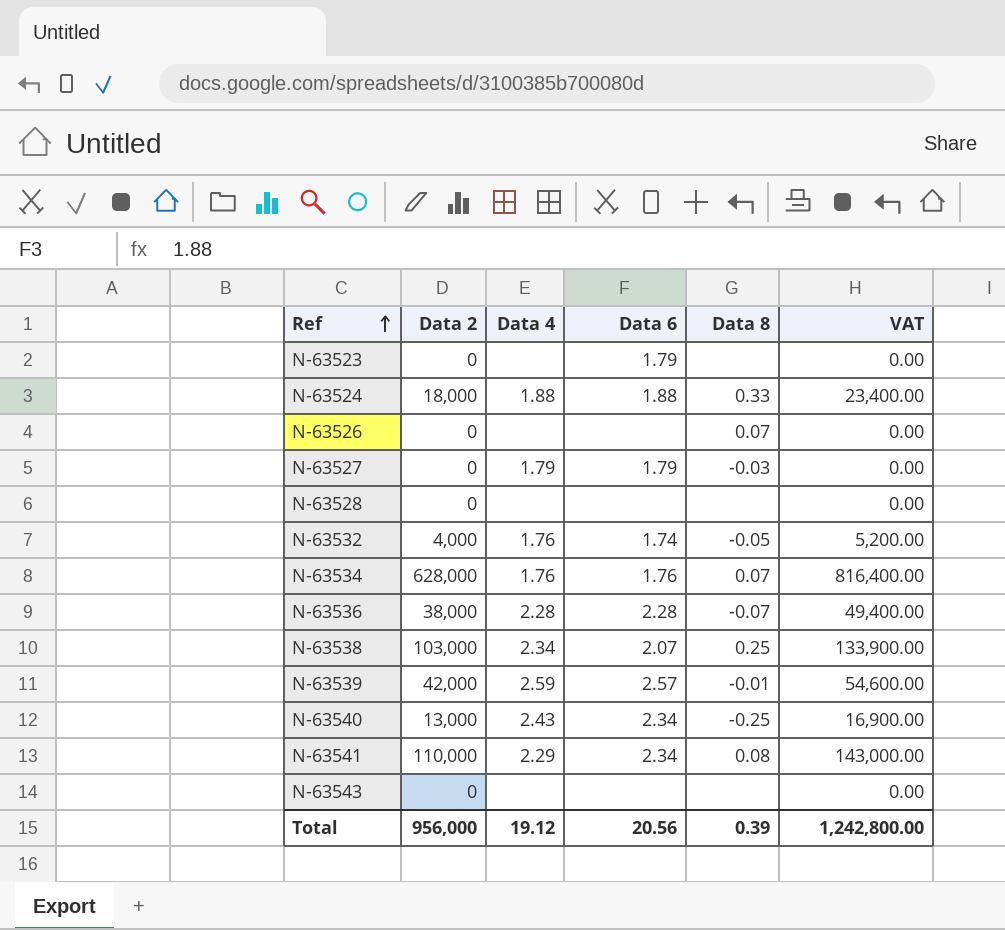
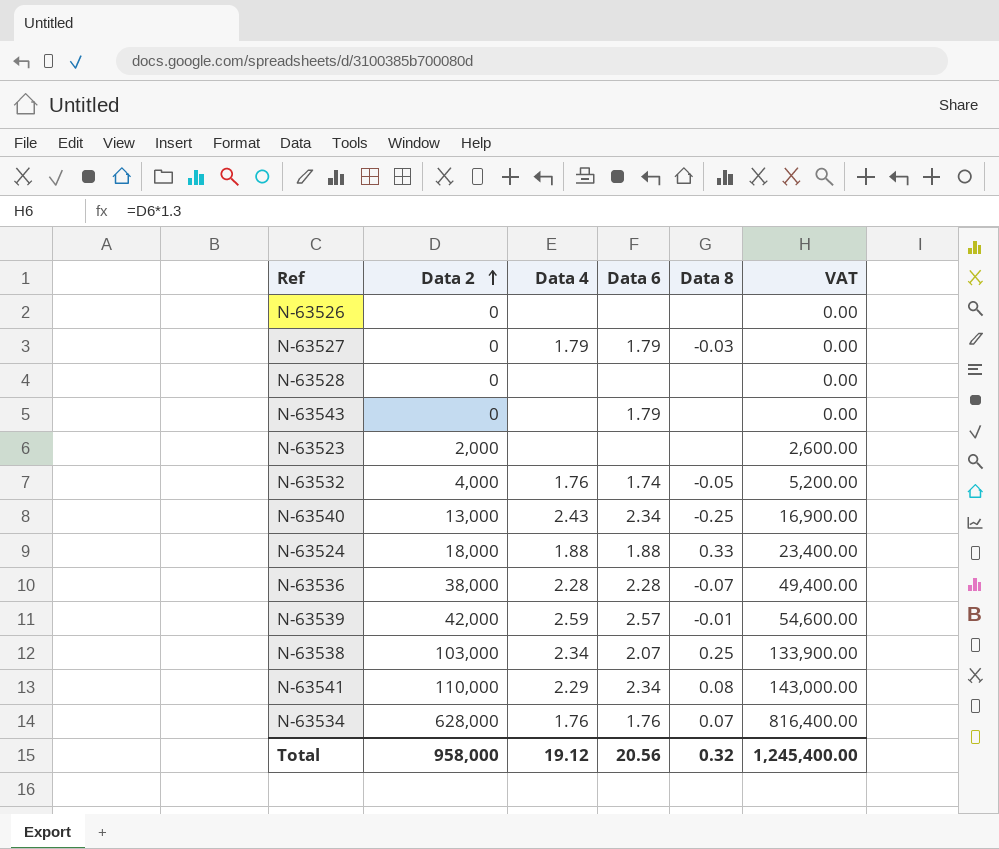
row order: Ref ascending -> Data 2 ascending
N-63526 | Data 8: 0.07 -> none
N-63543 | Data 6: none -> 1.79
N-63523 | Data 2: 0 -> 2,000
N-63523 | Data 6: 1.79 -> none
N-63523 | VAT: 0.00 -> 2,600.00
Total | Data 2: 956,000 -> 958,000
Total | Data 8: 0.39 -> 0.32
Total | VAT: 1,242,800.00 -> 1,245,400.00

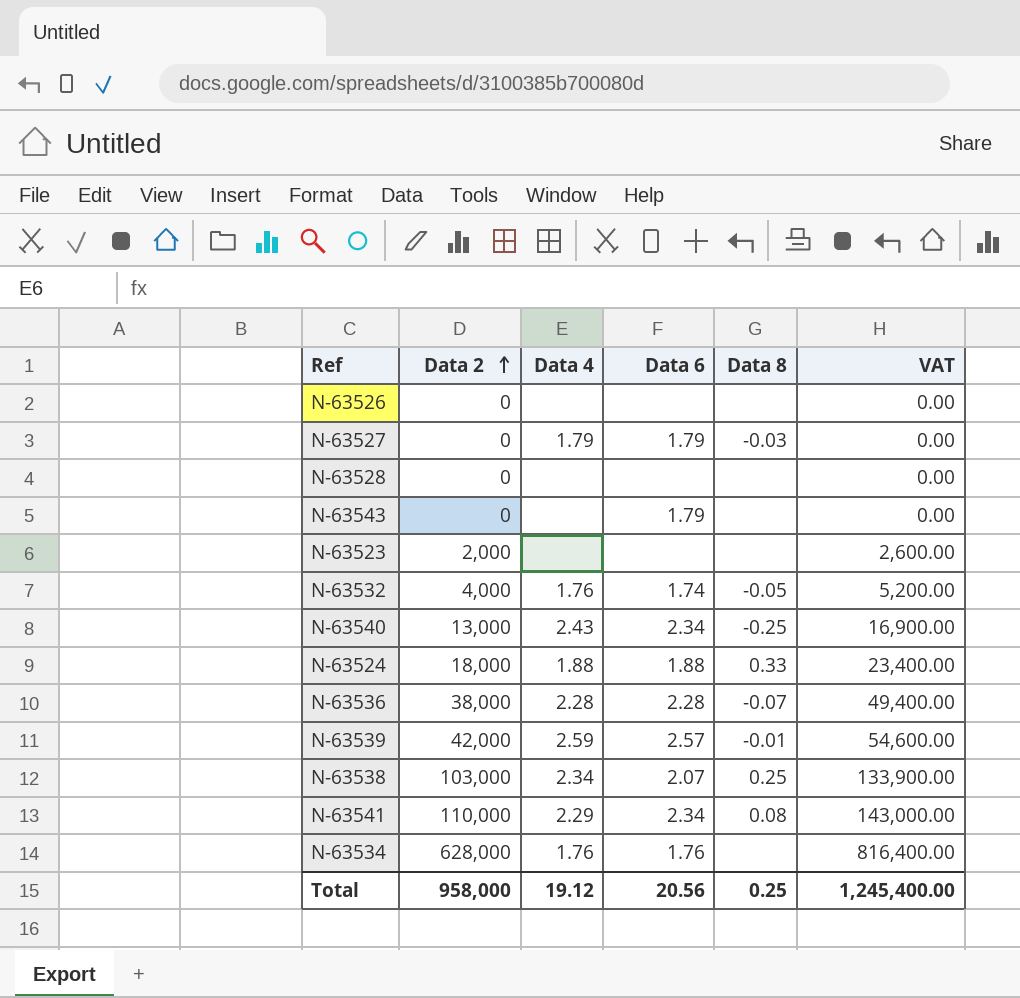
N-63534 | Data 8: 0.07 -> none
Total | Data 8: 0.32 -> 0.25

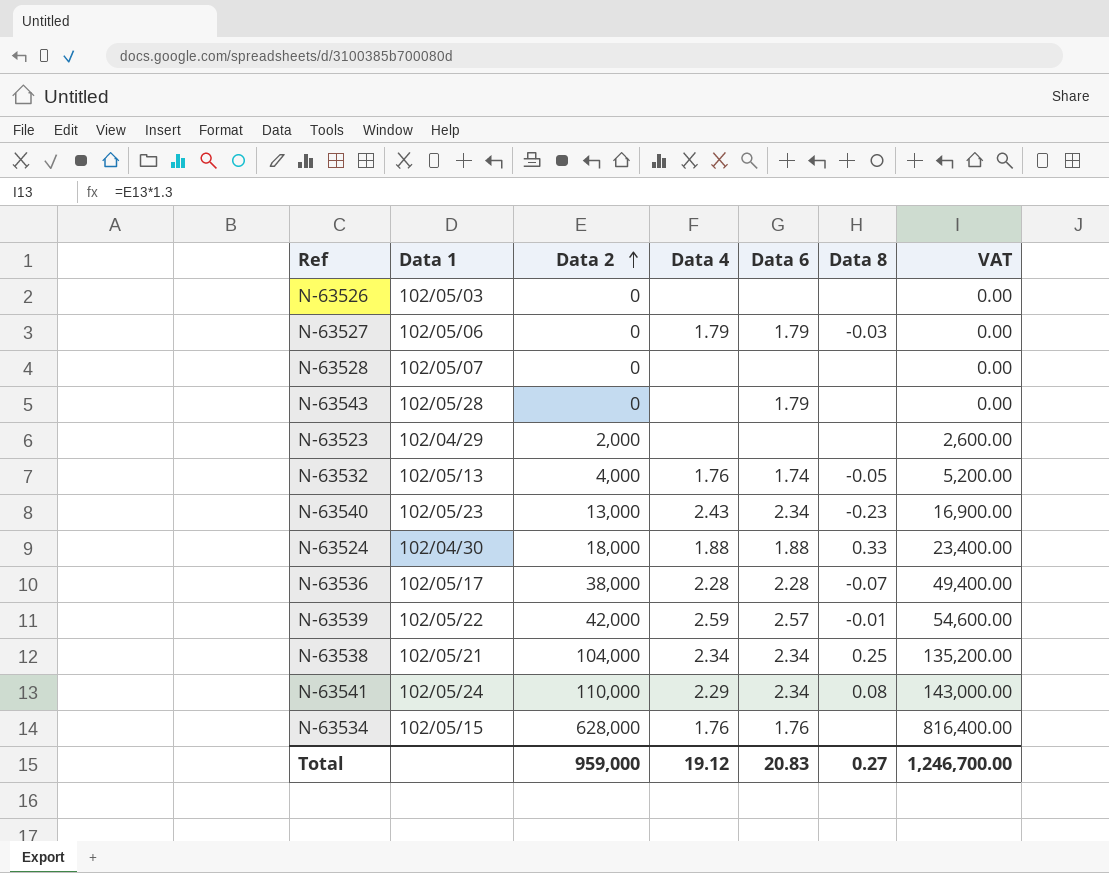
column Data 1 | position: none -> 2
N-63540 | Data 8: -0.25 -> -0.23
N-63538 | Data 2: 103,000 -> 104,000
N-63538 | Data 6: 2.07 -> 2.34
N-63538 | VAT: 133,900.00 -> 135,200.00
Total | Data 2: 958,000 -> 959,000
Total | Data 6: 20.56 -> 20.83
Total | Data 8: 0.25 -> 0.27
Total | VAT: 1,245,400.00 -> 1,246,700.00

